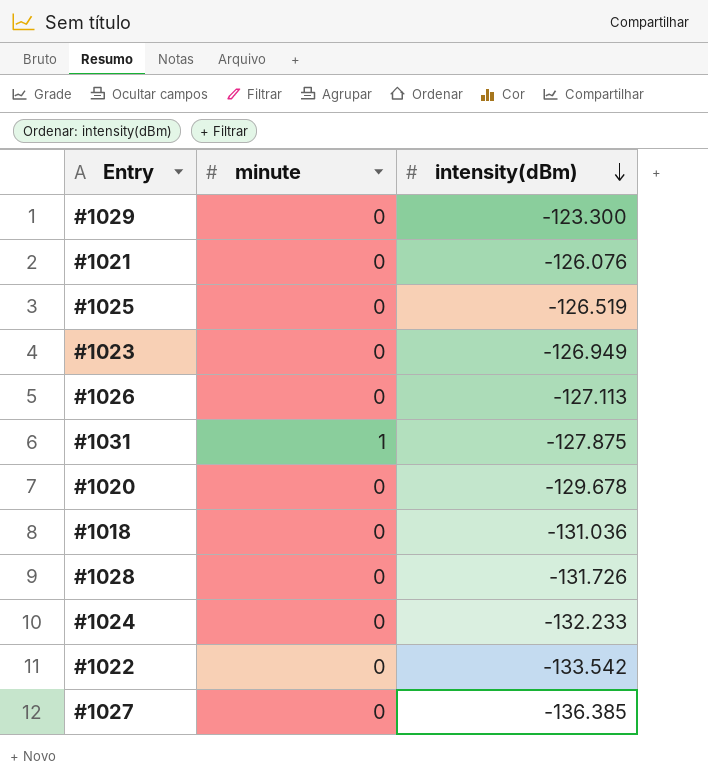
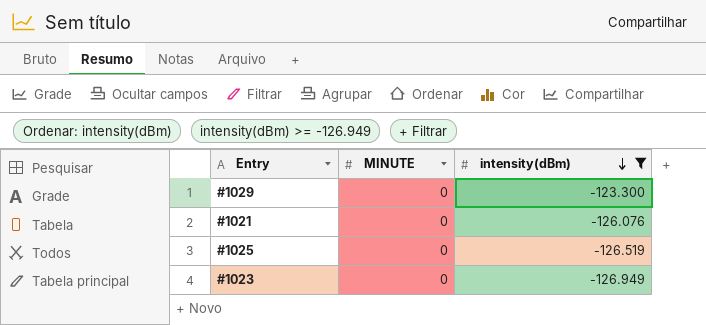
filter: none -> intensity(dBm) >= -126.949
column name: minute -> MINUTE

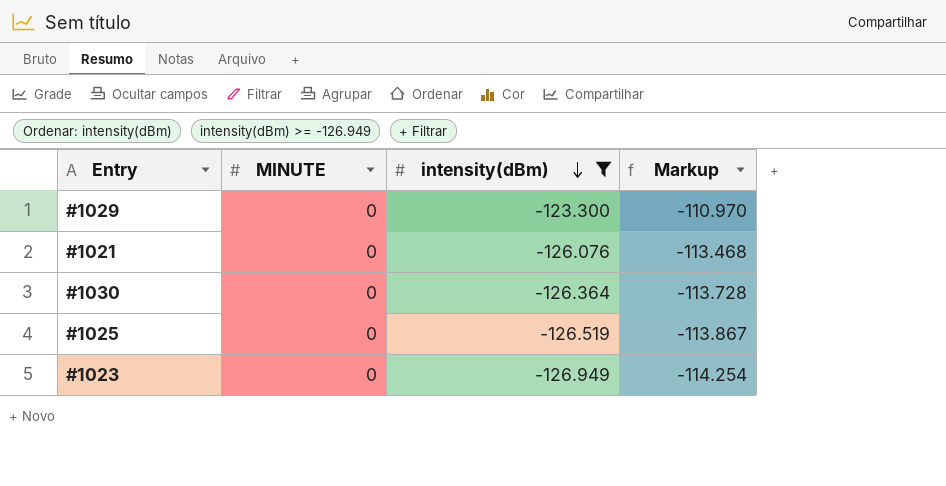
column Markup | formula: none -> [intensity(dBm)] * 0.9
row #1030: none -> 0 | -126.364 | -113.728

